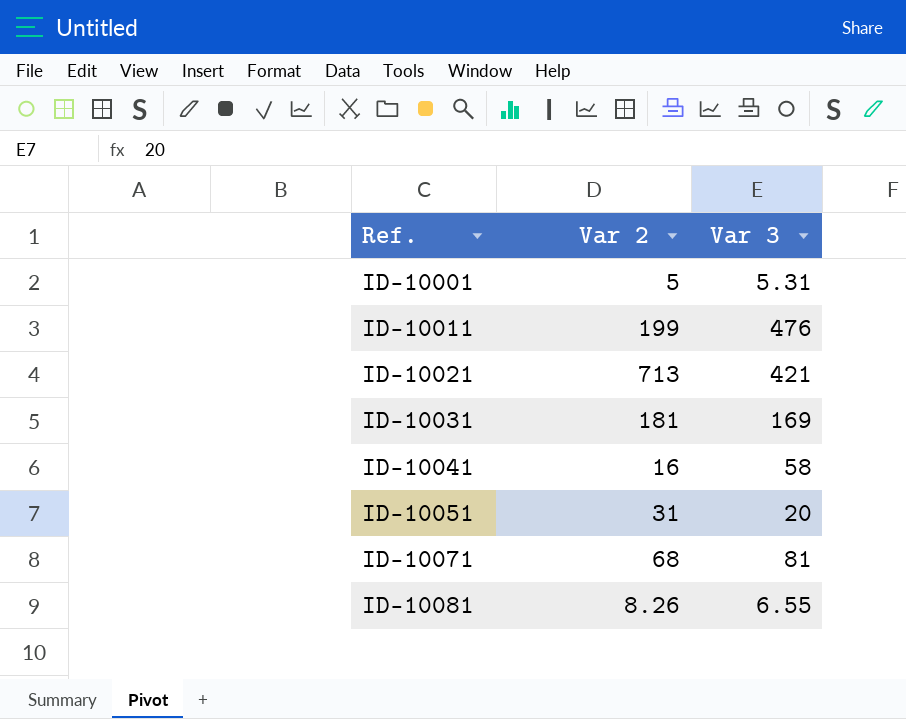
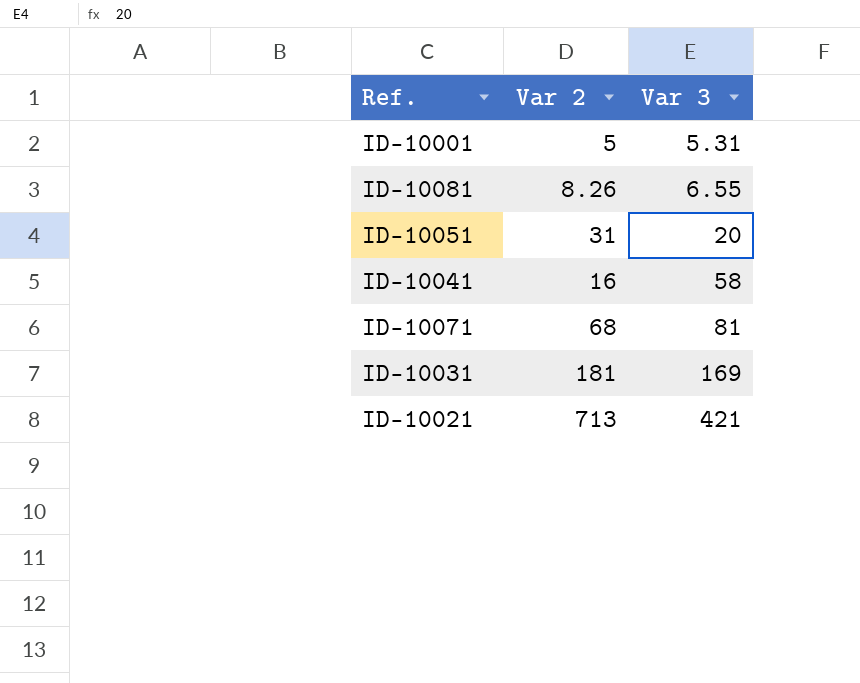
row order: Ref. ascending -> Var 3 ascending
row ID-10011: 199 | 476 -> none

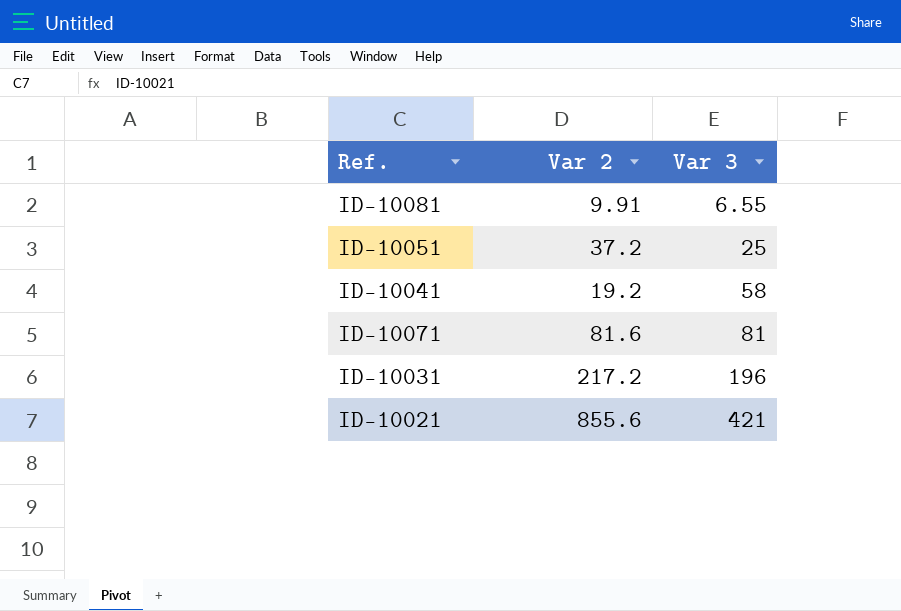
row ID-10001: 5 | 5.31 -> none
ID-10081 | Var 2: 8.26 -> 9.91
ID-10051 | Var 2: 31 -> 37.2
ID-10051 | Var 3: 20 -> 25
ID-10041 | Var 2: 16 -> 19.2
ID-10071 | Var 2: 68 -> 81.6
ID-10031 | Var 2: 181 -> 217.2
ID-10031 | Var 3: 169 -> 196
ID-10021 | Var 2: 713 -> 855.6

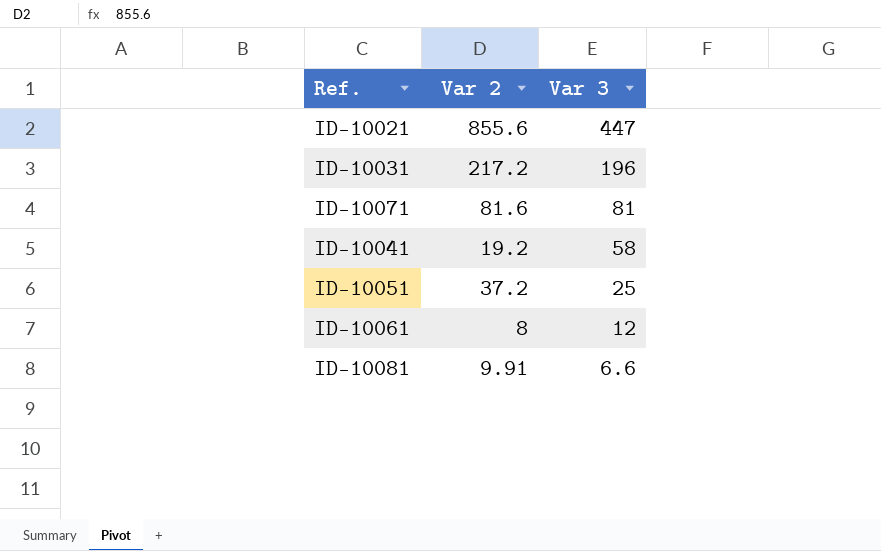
row order: Var 3 ascending -> Var 3 descending
ID-10021 | Var 3: 421 -> 447
row ID-10061: none -> 8 | 12
ID-10081 | Var 3: 6.55 -> 6.6

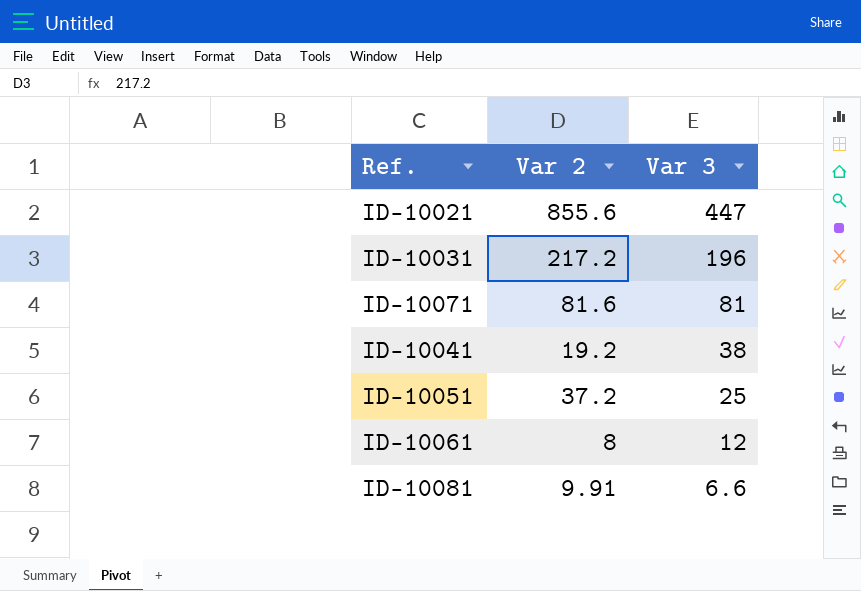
ID-10041 | Var 3: 58 -> 38

